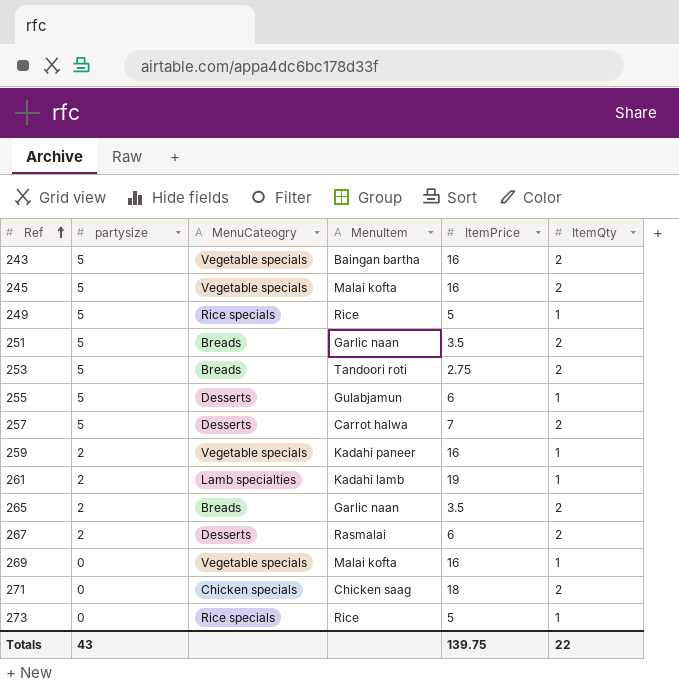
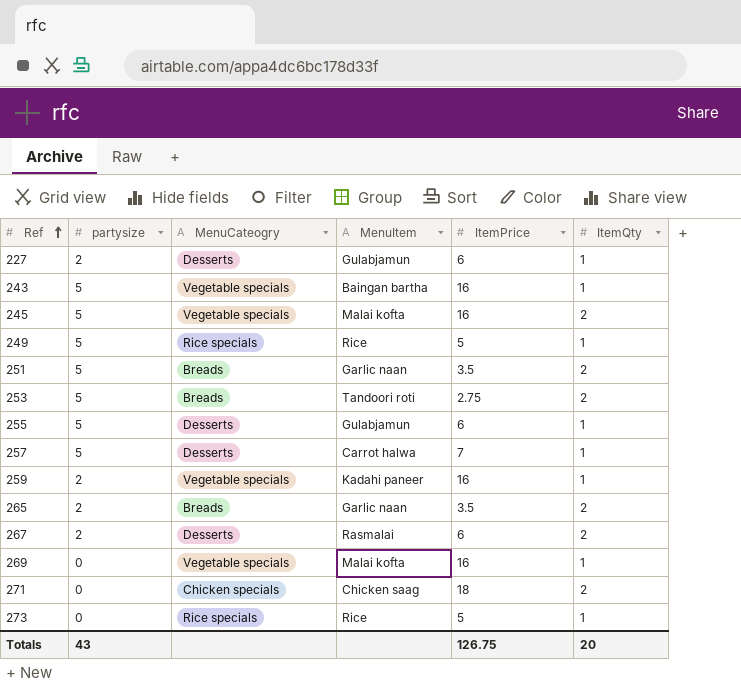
row 261: 2 | Lamb specialties | Kadahi lamb | 19 | 1 -> none
row 227: none -> 2 | Desserts | Gulabjamun | 6 | 1
243 | ItemQty: 2 -> 1
257 | ItemQty: 2 -> 1
Totals | ItemPrice: 139.75 -> 126.75
Totals | ItemQty: 22 -> 20

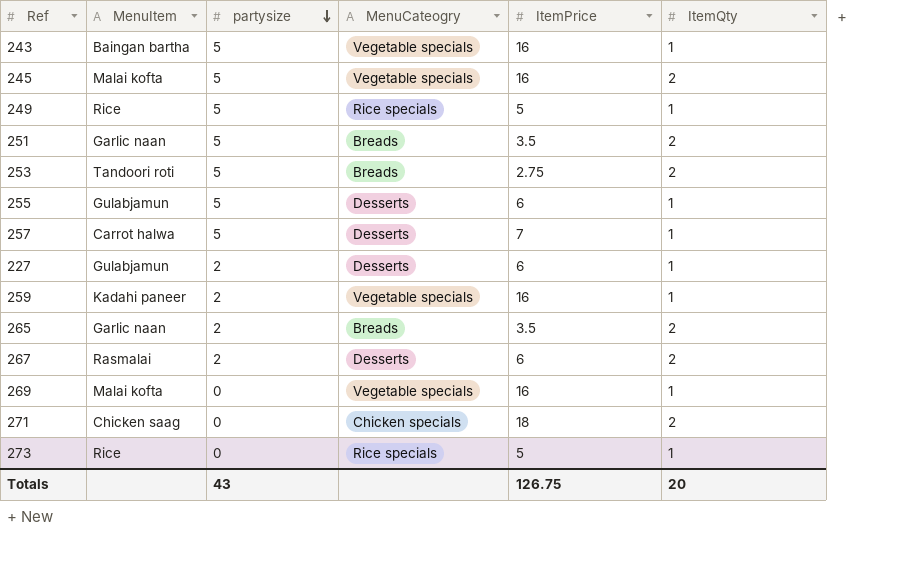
row order: Ref ascending -> partysize descending
column MenuItem | position: 4 -> 2

